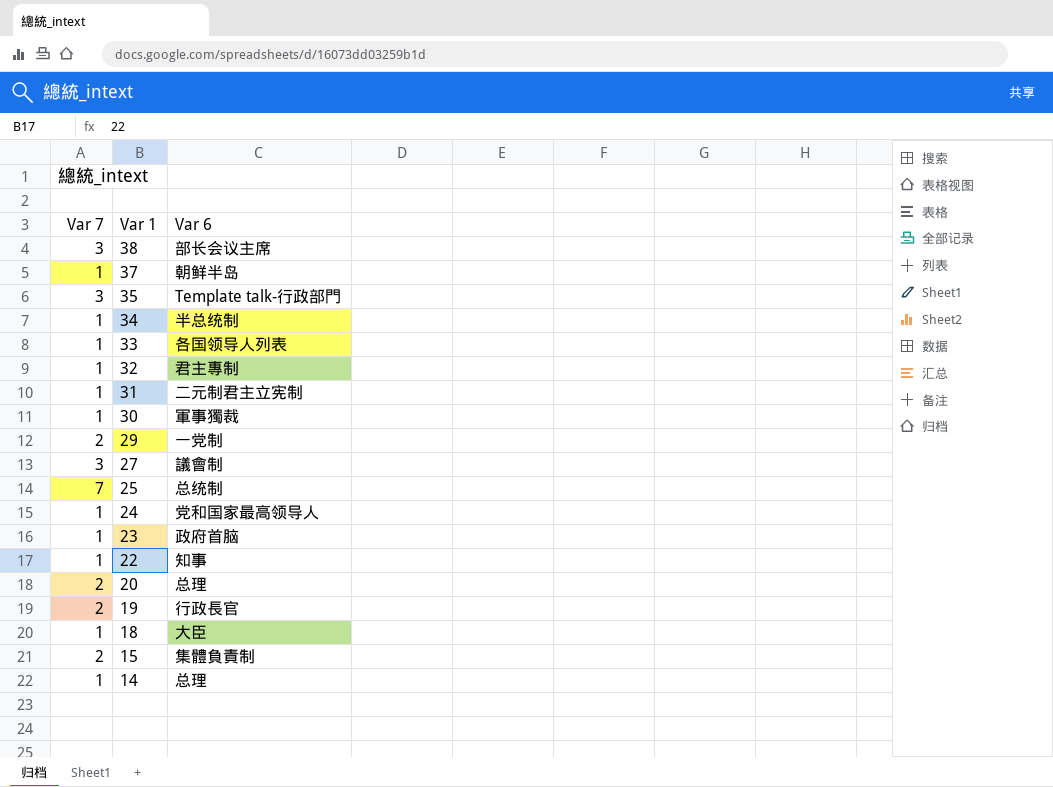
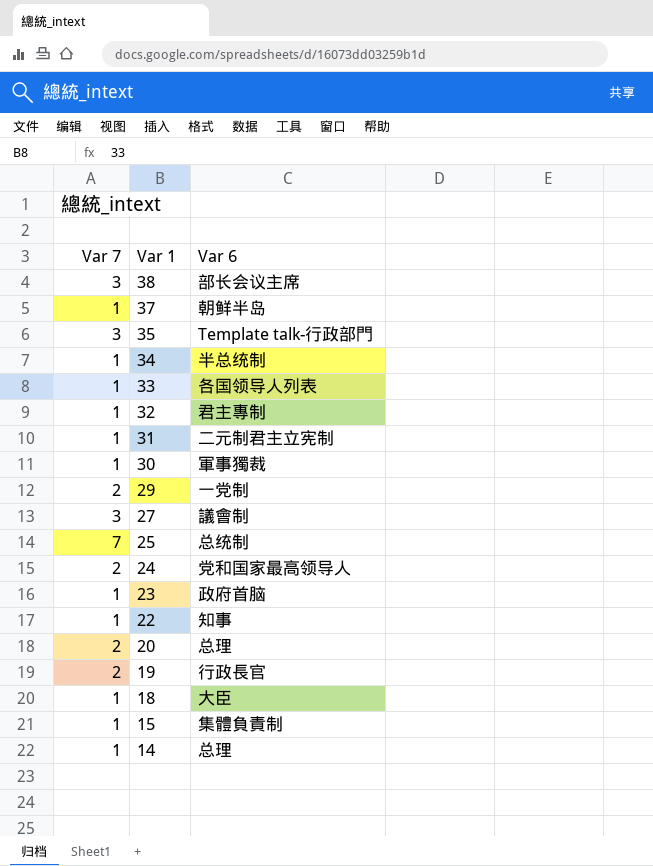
24 | Var 7: 1 -> 2
15 | Var 7: 2 -> 1

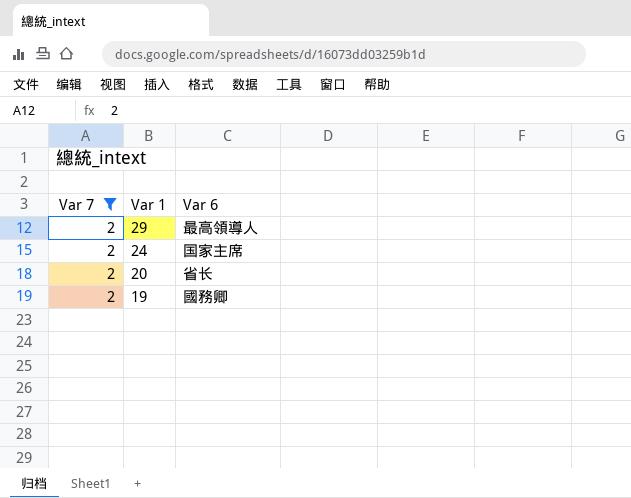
filter: none -> Var 7 = 2
29 | Var 6: 一党制 -> 最高領導人
24 | Var 6: 党和国家最高领导人 -> 国家主席
20 | Var 6: 总理 -> 省长
19 | Var 6: 行政長官 -> 國務卿

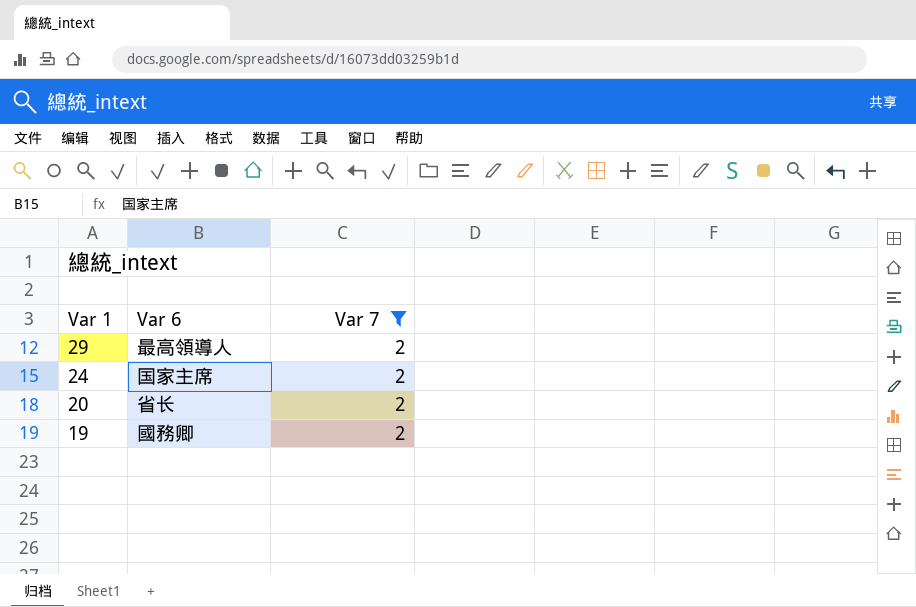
column Var 7 | position: 1 -> 3

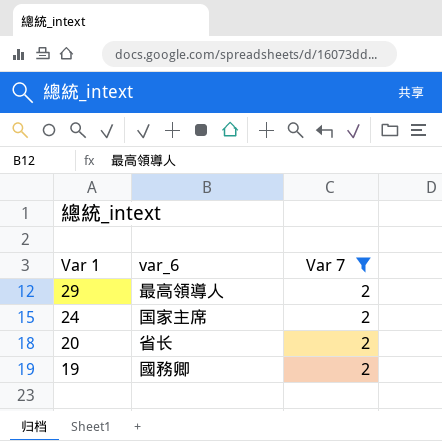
column name: Var 6 -> var_6

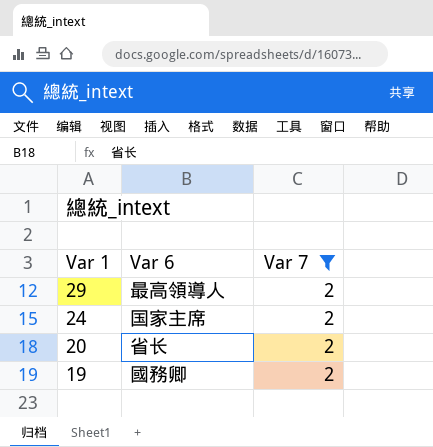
column name: var_6 -> Var 6

